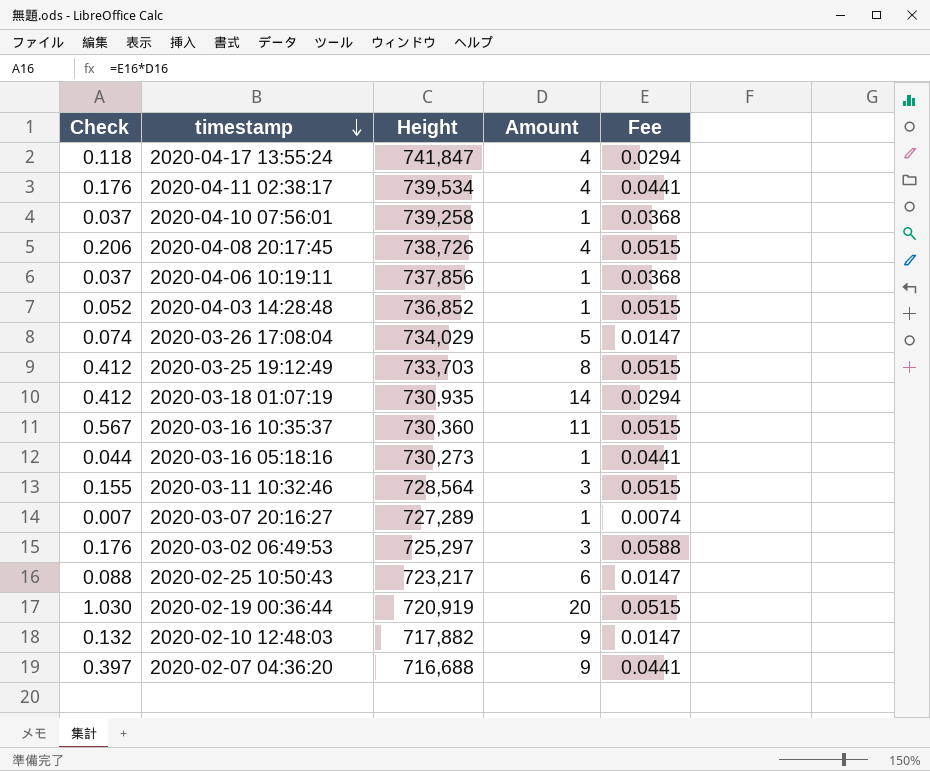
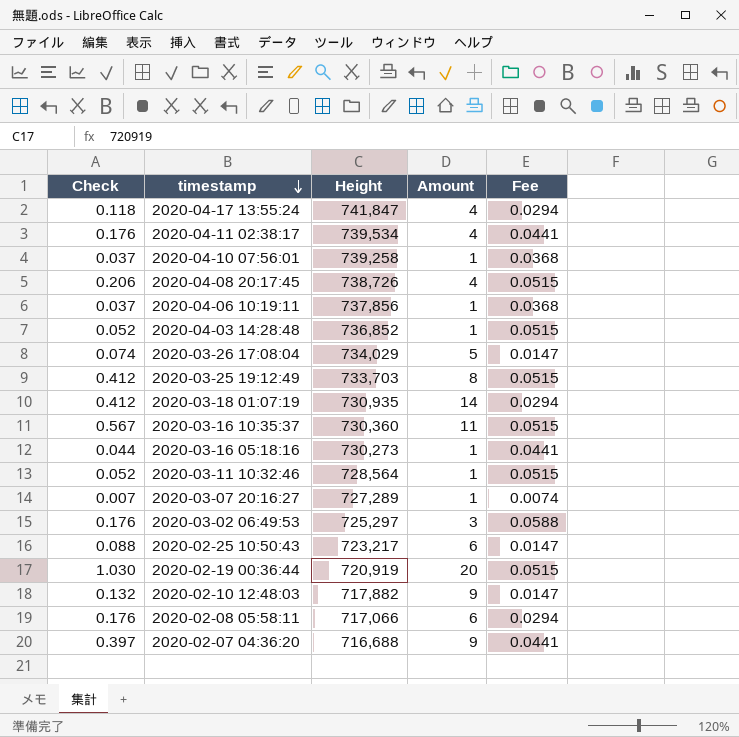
2020-03-11 10:32:46 | Check: 0.155 -> 0.052
2020-03-11 10:32:46 | Amount: 3 -> 1
row 2020-02-08 05:58:11: none -> 0.176 | 717,066 | 6 | 0.0294

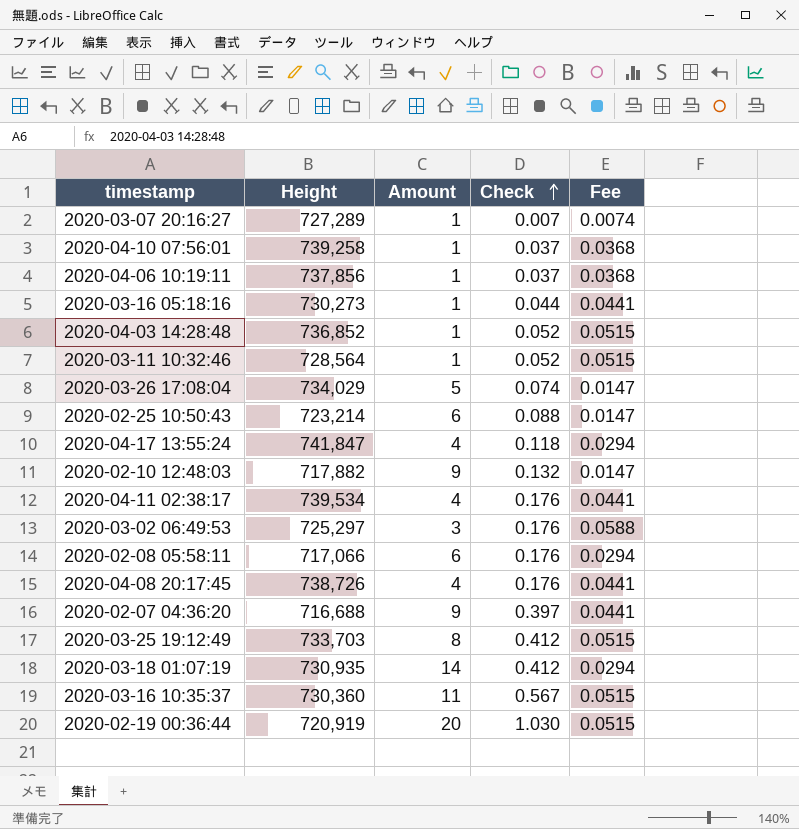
row order: timestamp descending -> Check ascending
column Check | position: 1 -> 4
2020-02-25 10:50:43 | Height: 723,217 -> 723,214
2020-04-08 20:17:45 | Check: 0.206 -> 0.176
2020-04-08 20:17:45 | Fee: 0.0515 -> 0.0441

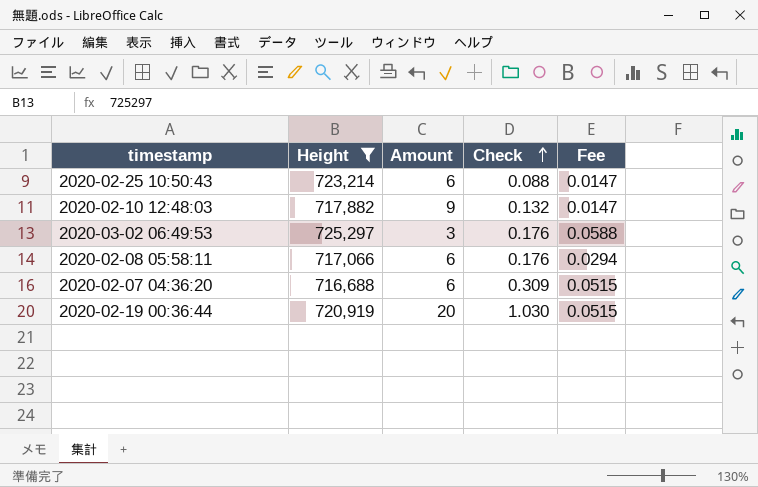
filter: none -> Height <= 725,297
2020-02-07 04:36:20 | Amount: 9 -> 6
2020-02-07 04:36:20 | Check: 0.397 -> 0.309
2020-02-07 04:36:20 | Fee: 0.0441 -> 0.0515

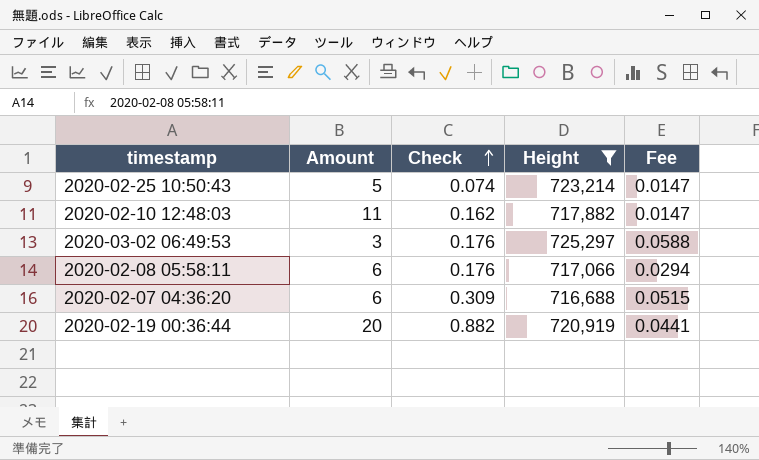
column Height | position: 2 -> 4
2020-02-25 10:50:43 | Amount: 6 -> 5
2020-02-25 10:50:43 | Check: 0.088 -> 0.074
2020-02-10 12:48:03 | Amount: 9 -> 11
2020-02-10 12:48:03 | Check: 0.132 -> 0.162
2020-02-19 00:36:44 | Check: 1.030 -> 0.882
2020-02-19 00:36:44 | Fee: 0.0515 -> 0.0441

